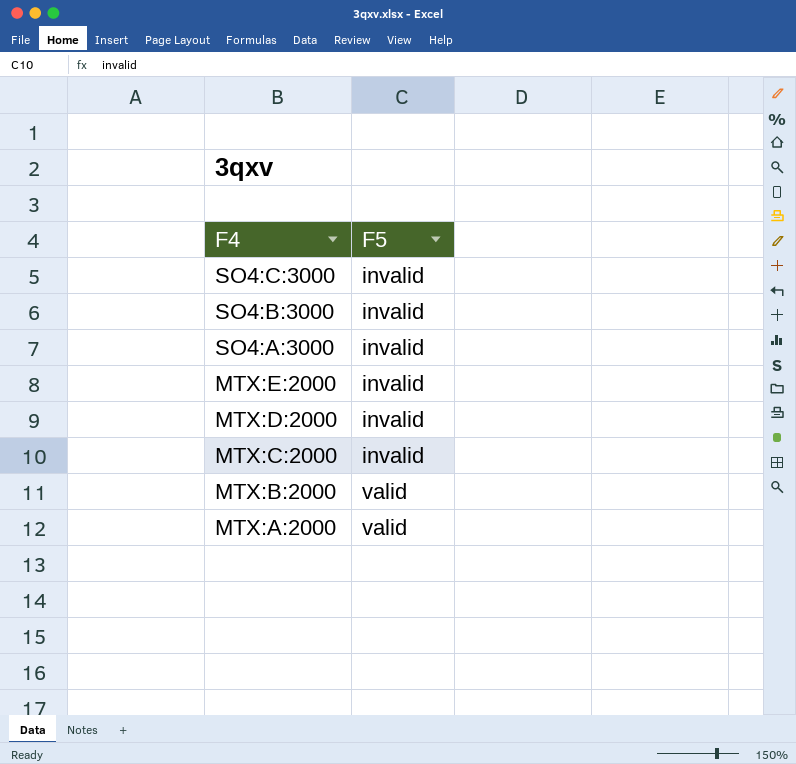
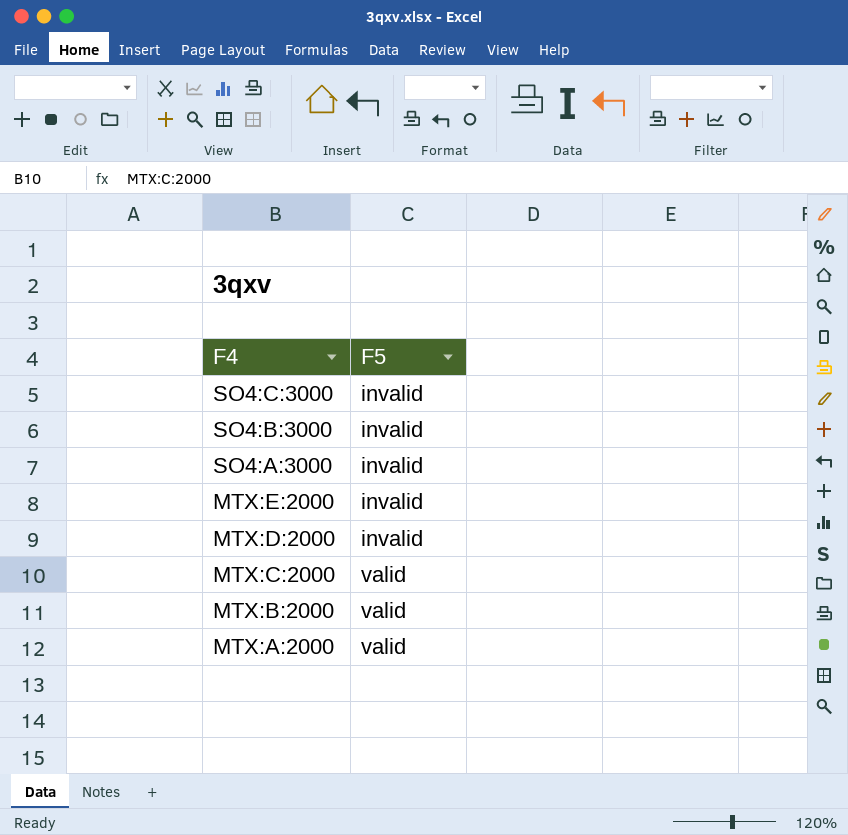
MTX:C:2000 | F5: invalid -> valid

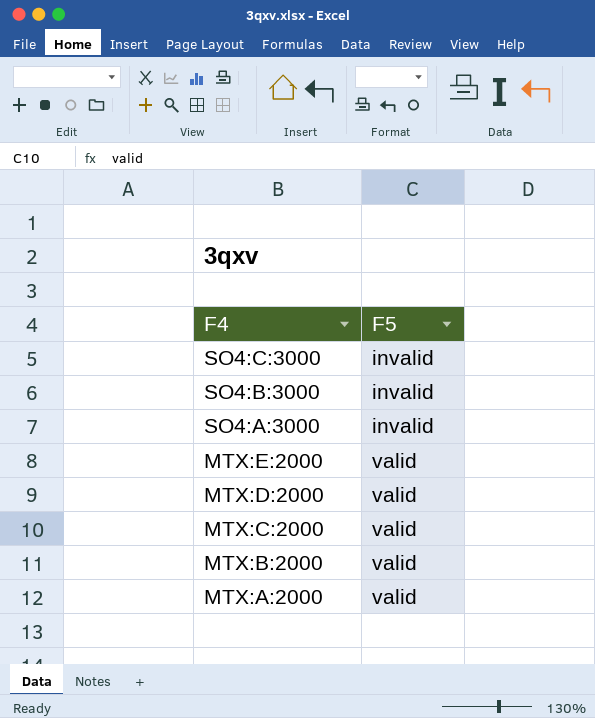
MTX:E:2000 | F5: invalid -> valid
MTX:D:2000 | F5: invalid -> valid

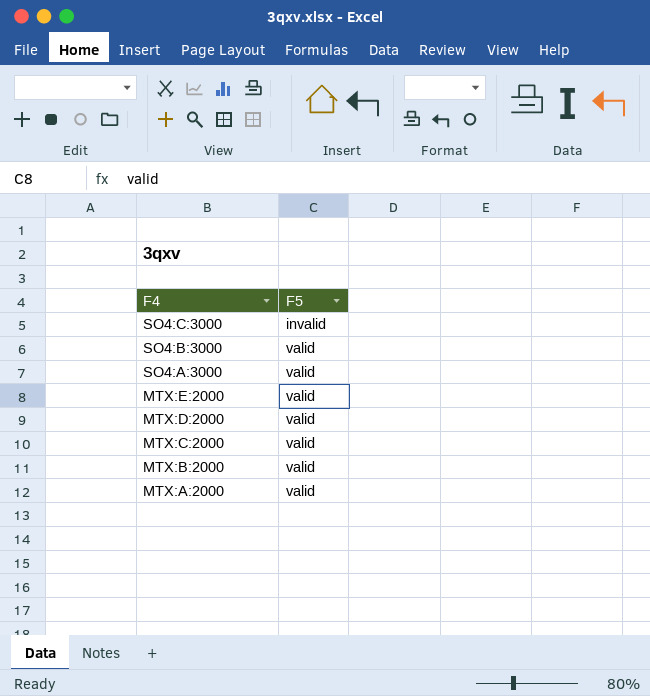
SO4:B:3000 | F5: invalid -> valid
SO4:A:3000 | F5: invalid -> valid

